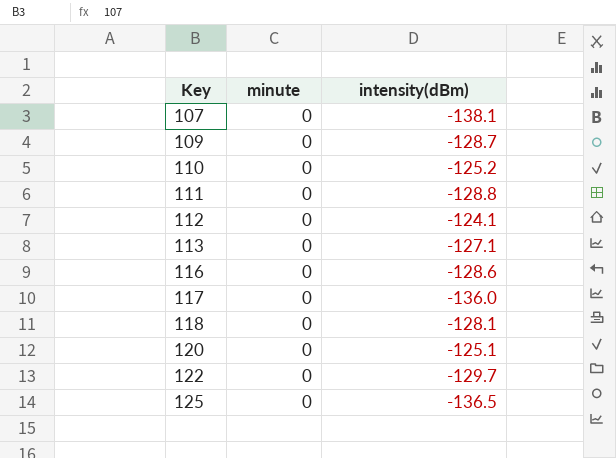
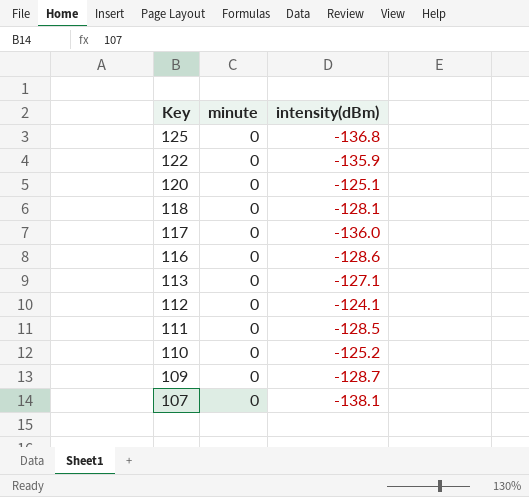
row order: Key ascending -> Key descending
125 | intensity(dBm): -136.5 -> -136.8
122 | intensity(dBm): -129.7 -> -135.9
111 | intensity(dBm): -128.8 -> -128.5

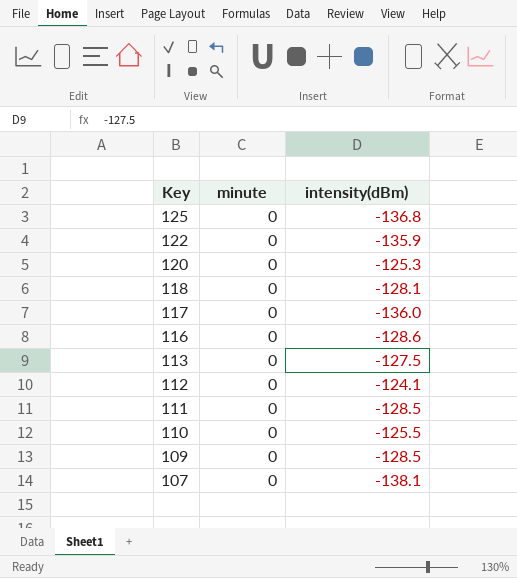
120 | intensity(dBm): -125.1 -> -125.3
113 | intensity(dBm): -127.1 -> -127.5
110 | intensity(dBm): -125.2 -> -125.5
109 | intensity(dBm): -128.7 -> -128.5

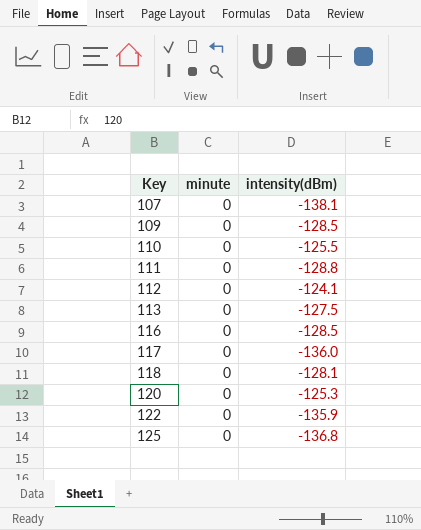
row order: Key descending -> Key ascending
111 | intensity(dBm): -128.5 -> -128.8
116 | intensity(dBm): -128.6 -> -128.5

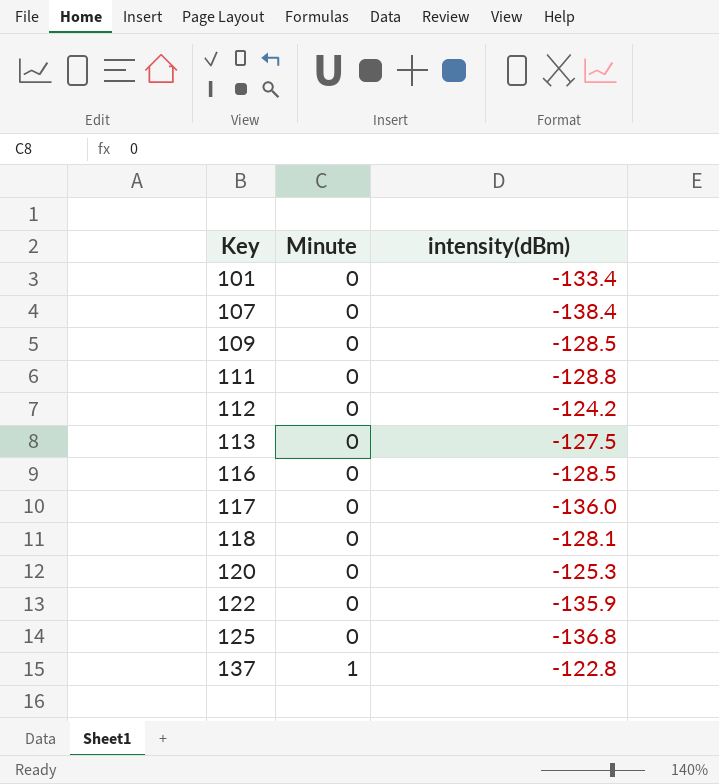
column name: minute -> Minute
row 110: 0 | -125.5 -> none
row 101: none -> 0 | -133.4
107 | intensity(dBm): -138.1 -> -138.4
112 | intensity(dBm): -124.1 -> -124.2
row 137: none -> 1 | -122.8

